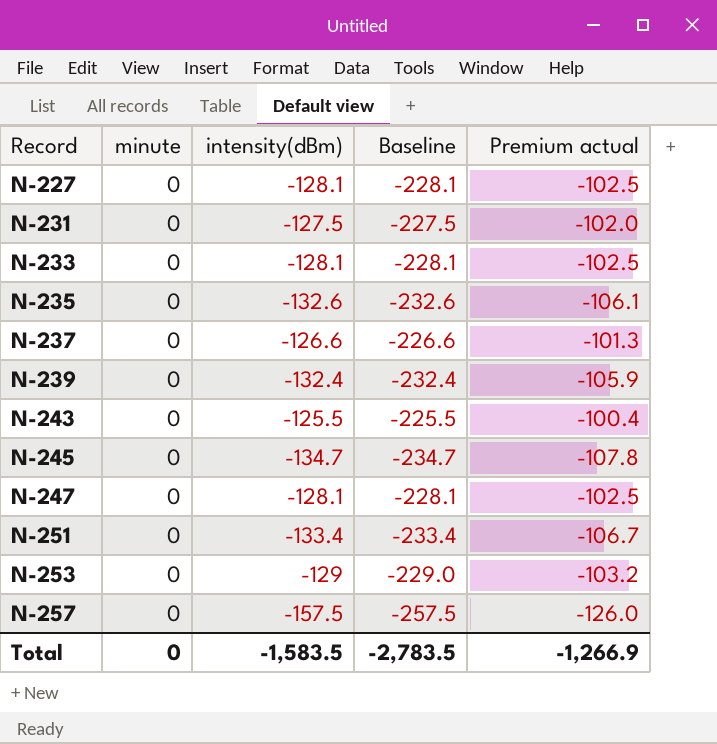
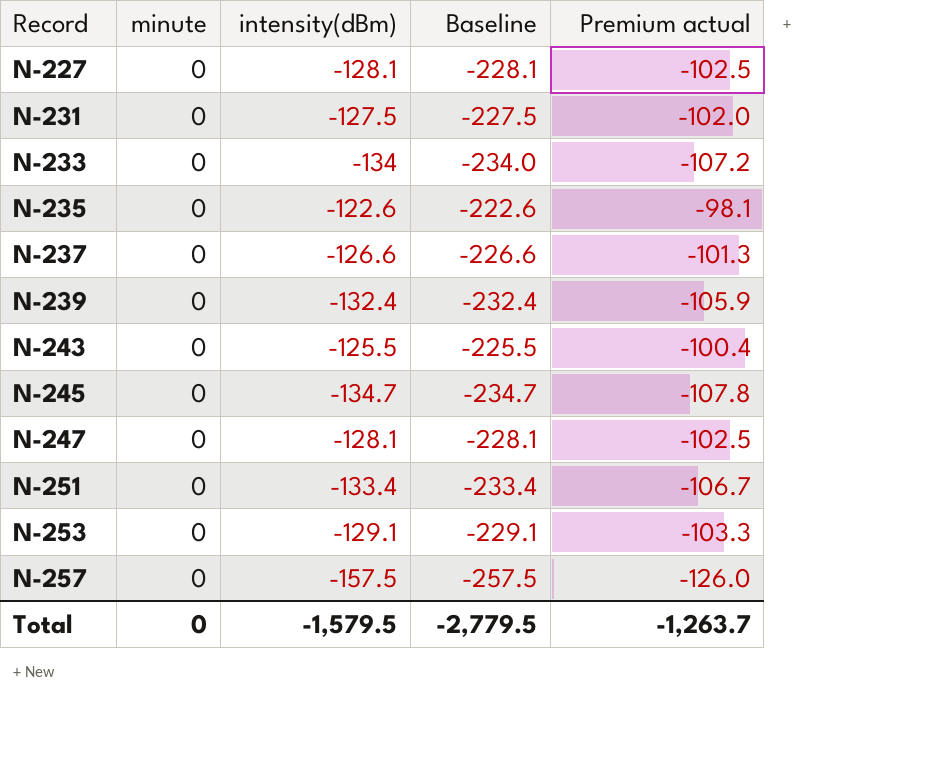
N-233 | intensity(dBm): -128.1 -> -134
N-233 | Baseline: -228.1 -> -234.0
N-233 | Premium actual: -102.5 -> -107.2
N-235 | intensity(dBm): -132.6 -> -122.6
N-235 | Baseline: -232.6 -> -222.6
N-235 | Premium actual: -106.1 -> -98.1
N-253 | intensity(dBm): -129 -> -129.1
N-253 | Baseline: -229.0 -> -229.1
N-253 | Premium actual: -103.2 -> -103.3
Total | intensity(dBm): -1,583.5 -> -1,579.5
Total | Baseline: -2,783.5 -> -2,779.5
Total | Premium actual: -1,266.9 -> -1,263.7

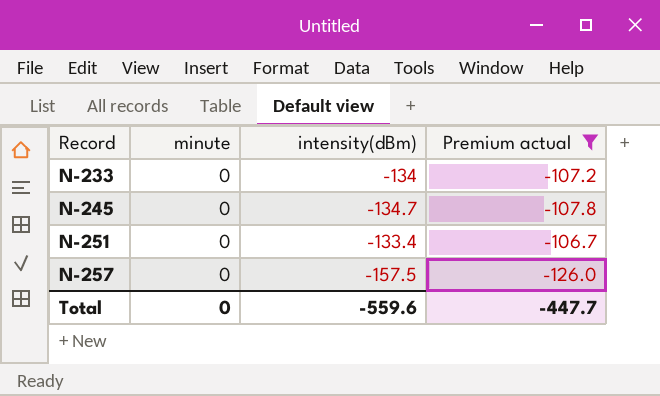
filter: none -> Premium actual <= -106.7
column Baseline | formula: [intensity(dBm)] - 100 -> none
Total | intensity(dBm): -1,579.5 -> -559.6
Total | Premium actual: -1,263.7 -> -447.7

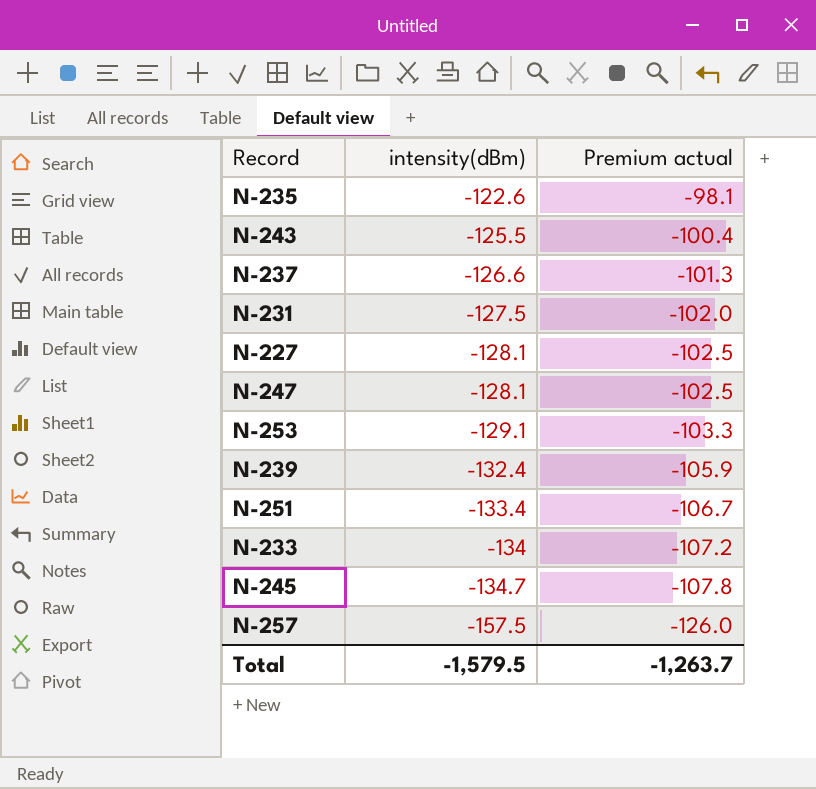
filter: Premium actual <= -106.7 -> none
row order: Record ascending -> intensity(dBm) descending
column minute | position: 2 -> none
Total | intensity(dBm): -559.6 -> -1,579.5
Total | Premium actual: -447.7 -> -1,263.7

